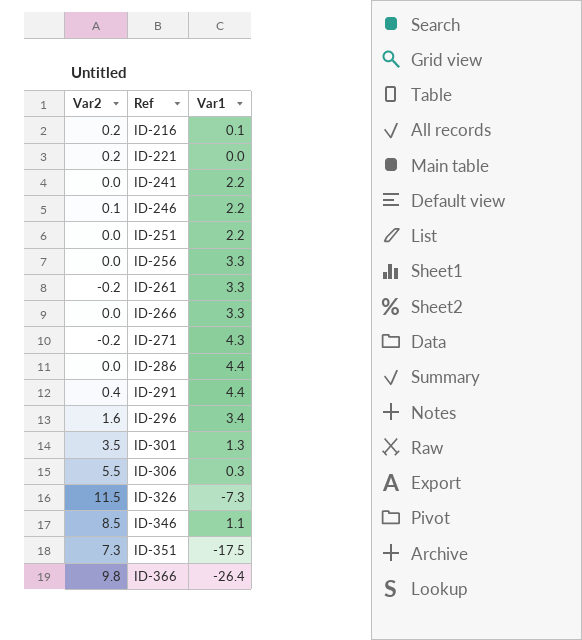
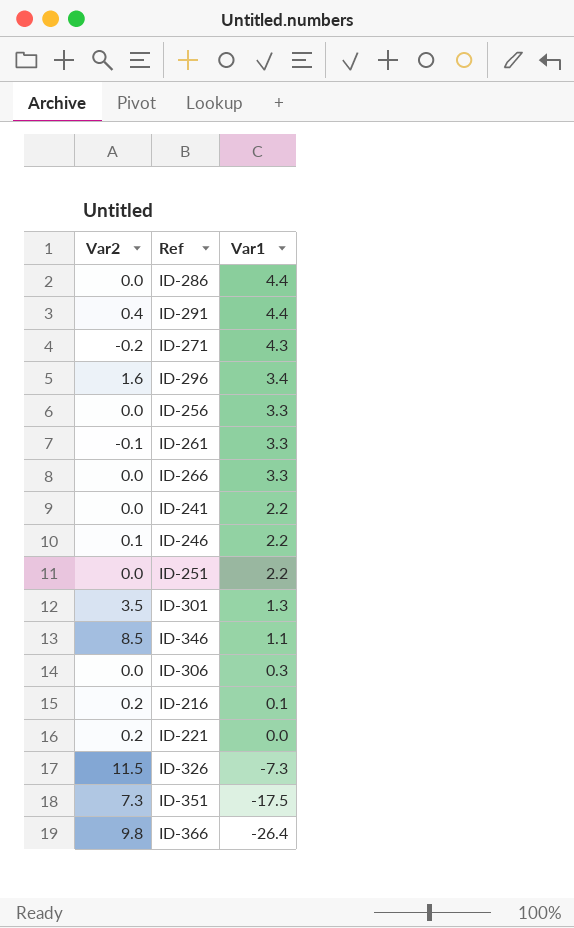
row order: Ref ascending -> Var1 descending
ID-261 | Var2: -0.2 -> -0.1
ID-306 | Var2: 5.5 -> 0.0

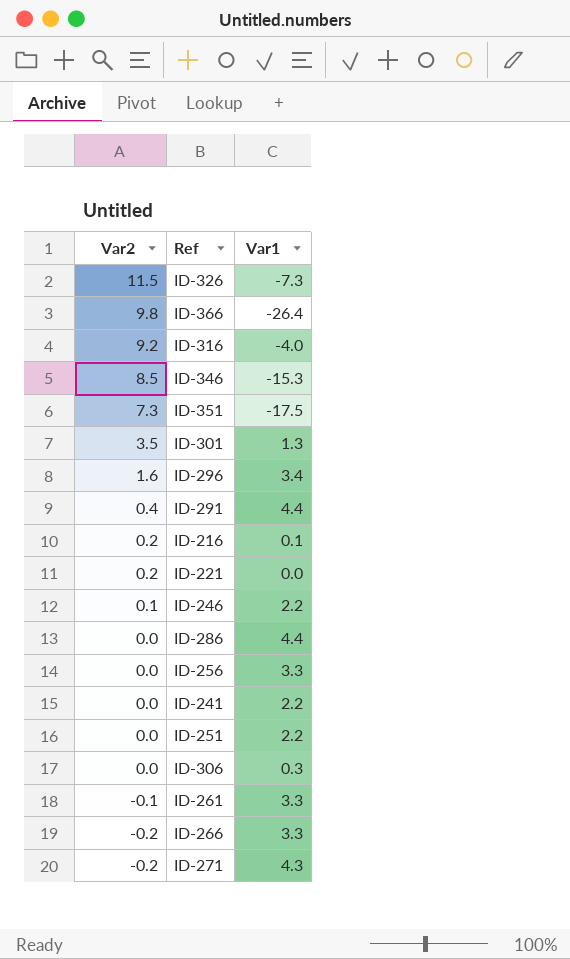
row order: Var1 descending -> Var2 descending
row ID-316: none -> 9.2 | -4.0
ID-346 | Var1: 1.1 -> -15.3
ID-266 | Var2: 0.0 -> -0.2

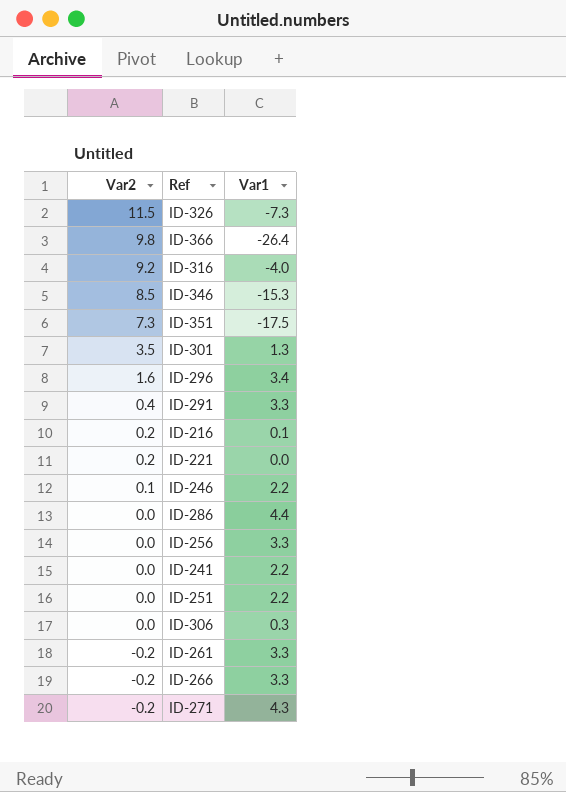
ID-291 | Var1: 4.4 -> 3.3
ID-261 | Var2: -0.1 -> -0.2

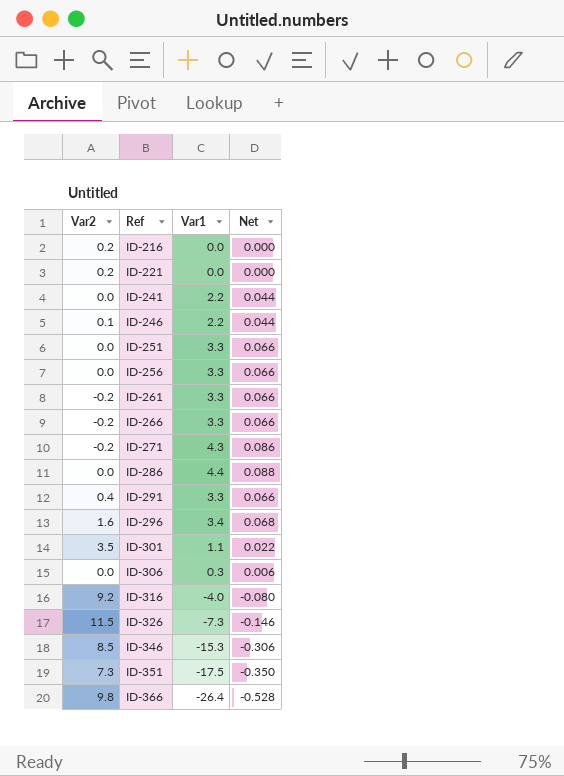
row order: Var2 descending -> Ref ascending
column Net | formula: none -> [Var1] * 0.02
ID-216 | Var1: 0.1 -> 0.0
ID-251 | Var1: 2.2 -> 3.3
ID-301 | Var1: 1.3 -> 1.1

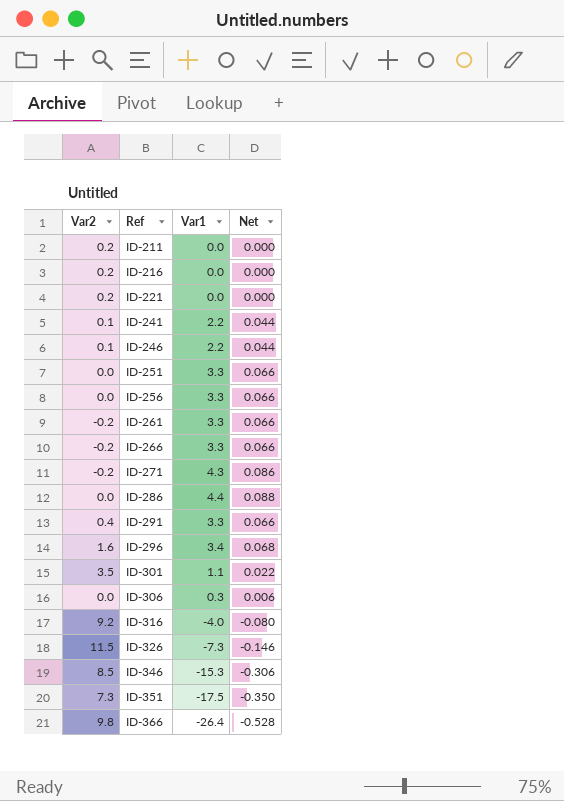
row ID-211: none -> 0.2 | 0.0 | 0.000
ID-241 | Var2: 0.0 -> 0.1

